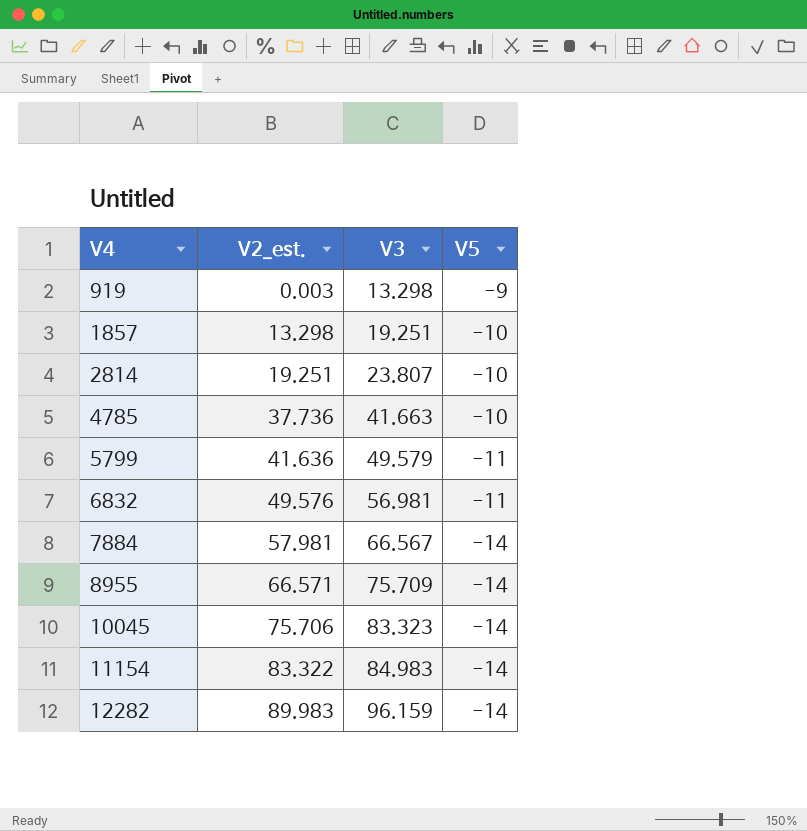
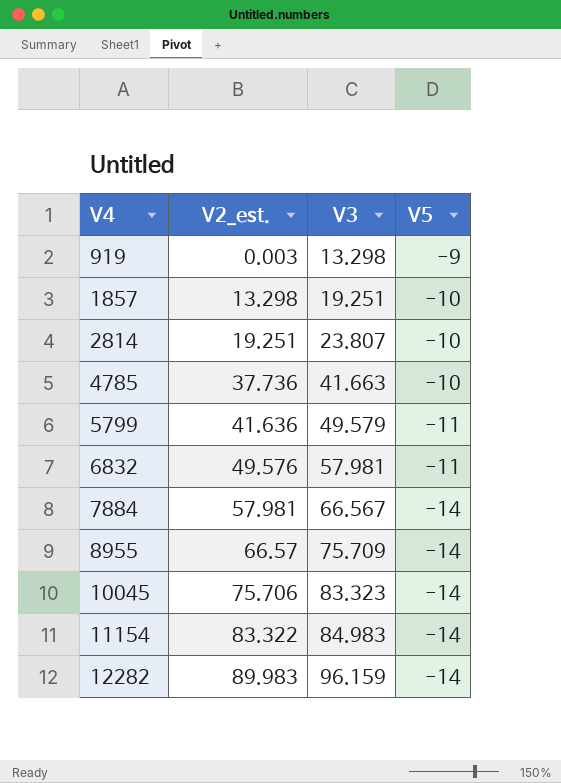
6832 | V3: 56.981 -> 57.981
8955 | V2_est.: 66.571 -> 66.57

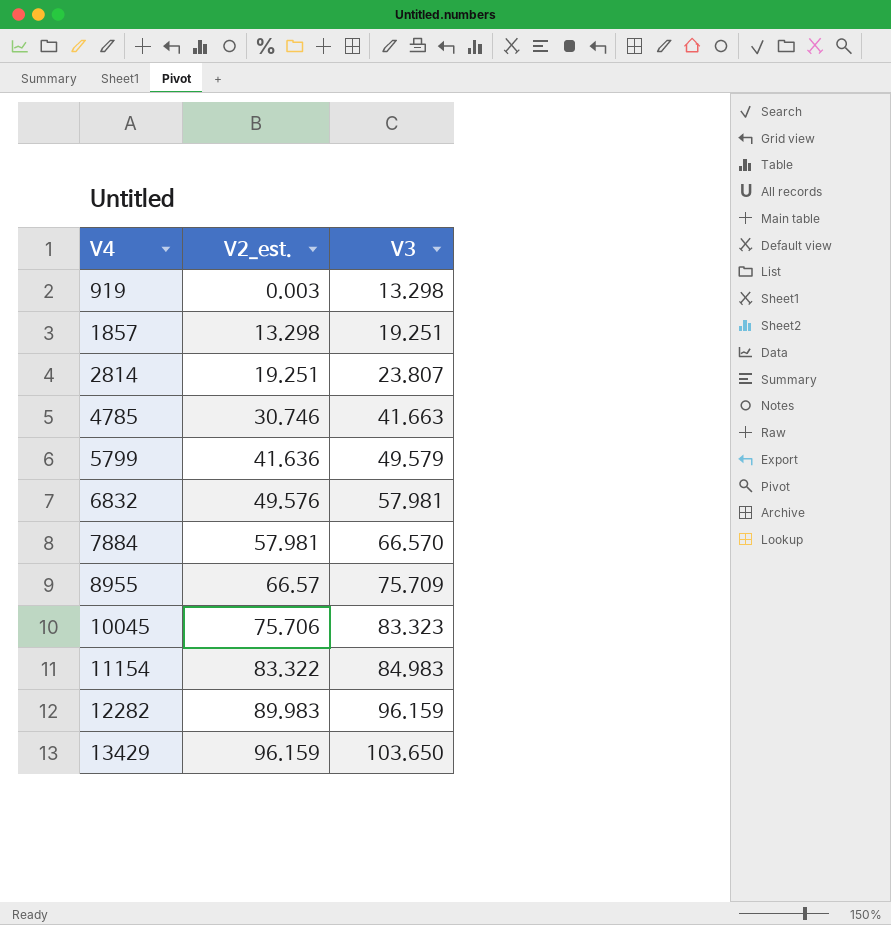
column V5 | position: 4 -> none
4785 | V2_est.: 37.736 -> 30.746
7884 | V3: 66.567 -> 66.570
row 13429: none -> 96.159 | 103.650

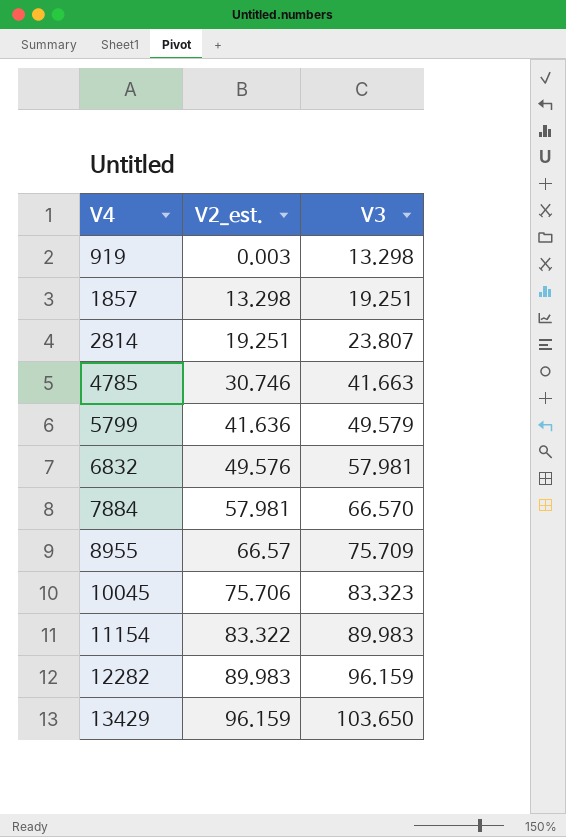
11154 | V3: 84.983 -> 89.983

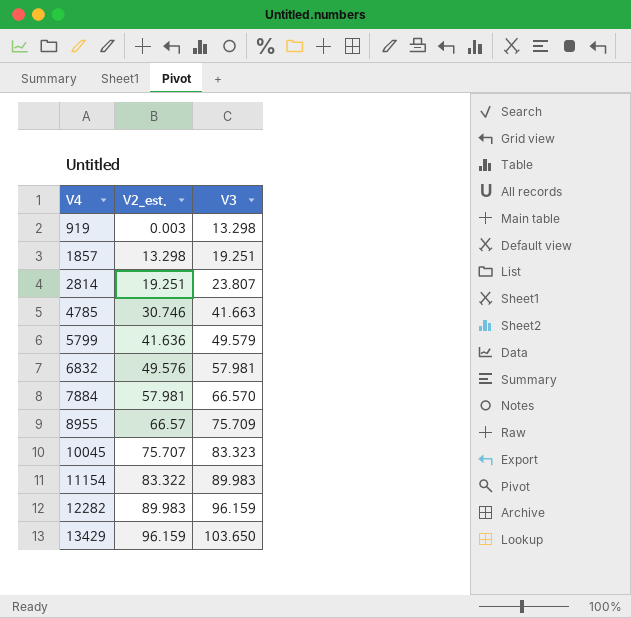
10045 | V2_est.: 75.706 -> 75.707

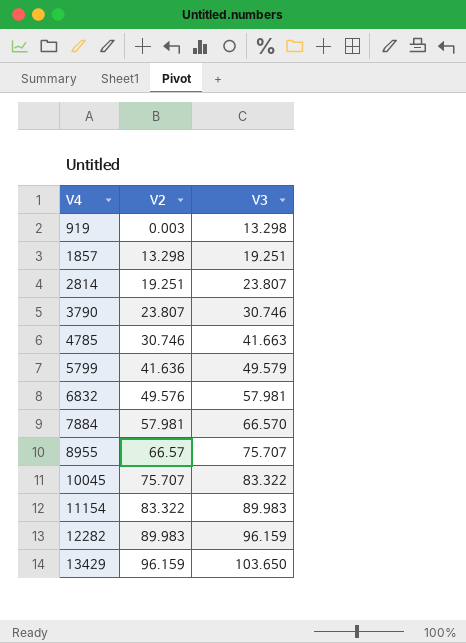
column name: V2_est. -> V2
row 3790: none -> 23.807 | 30.746
8955 | V3: 75.709 -> 75.707
10045 | V3: 83.323 -> 83.322

